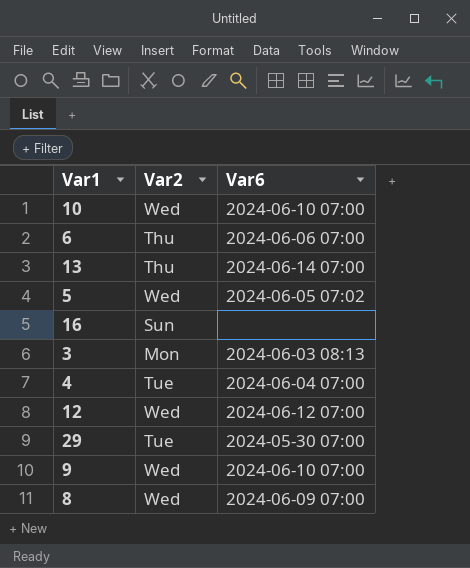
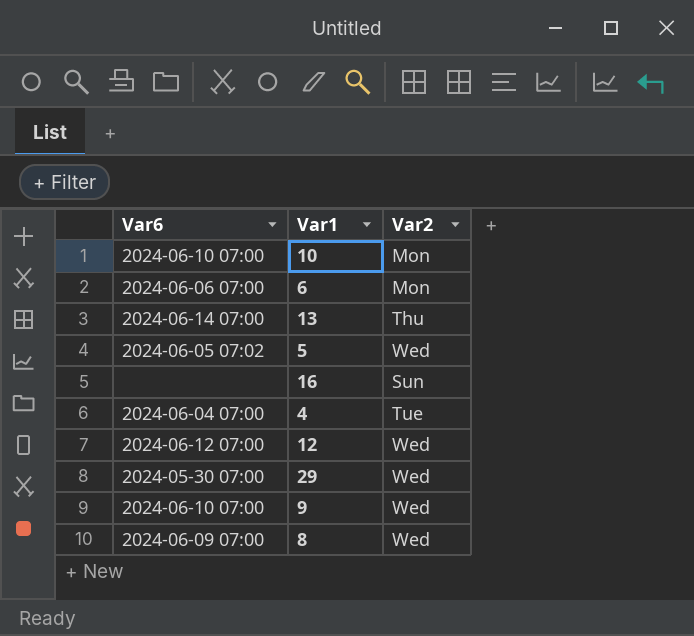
column Var6 | position: 3 -> 1
row 3: Mon | 2024-06-03 08:13 -> none
10 | Var2: Wed -> Mon
6 | Var2: Thu -> Mon
29 | Var2: Tue -> Wed

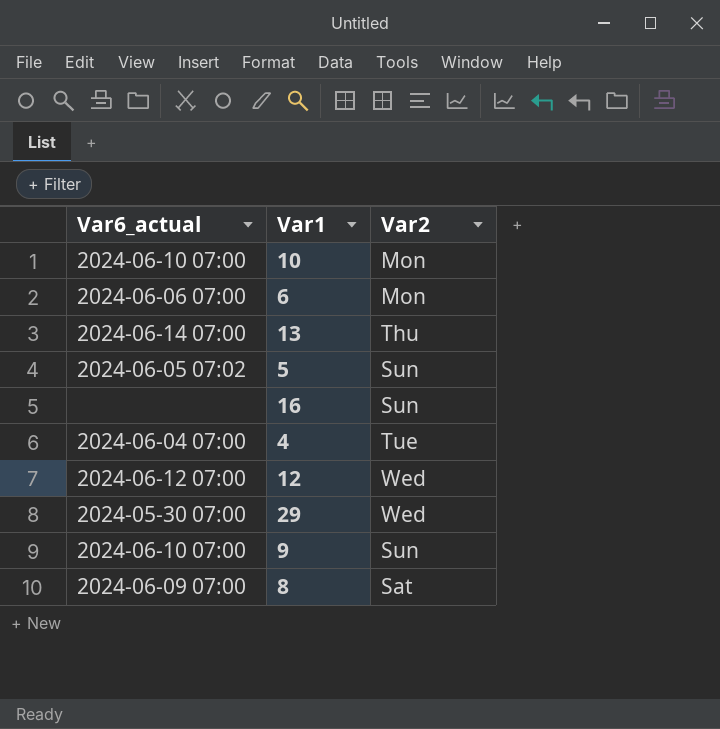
column name: Var6 -> Var6_actual
5 | Var2: Wed -> Sun
9 | Var2: Wed -> Sun
8 | Var2: Wed -> Sat

